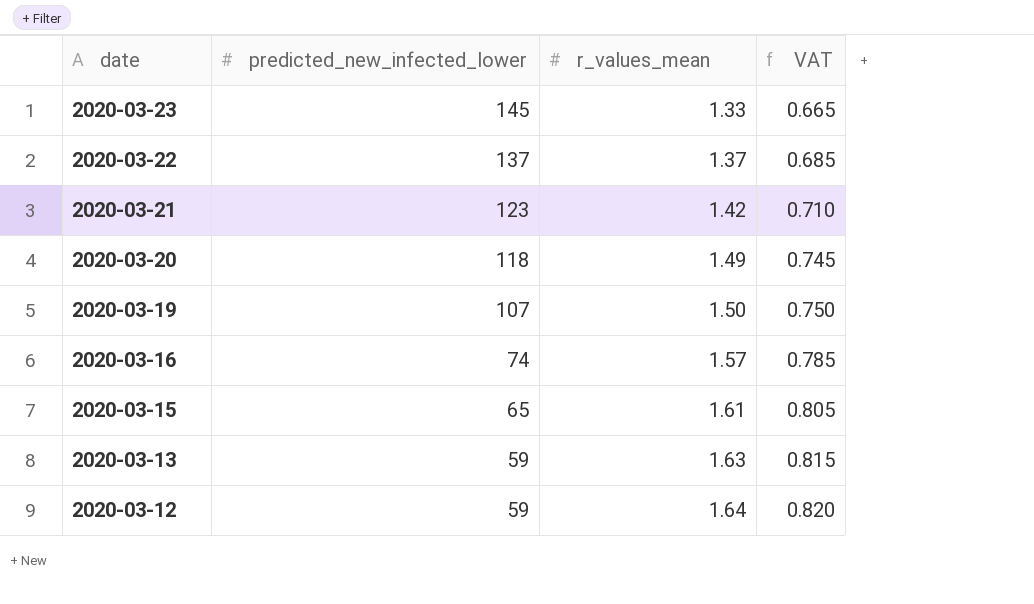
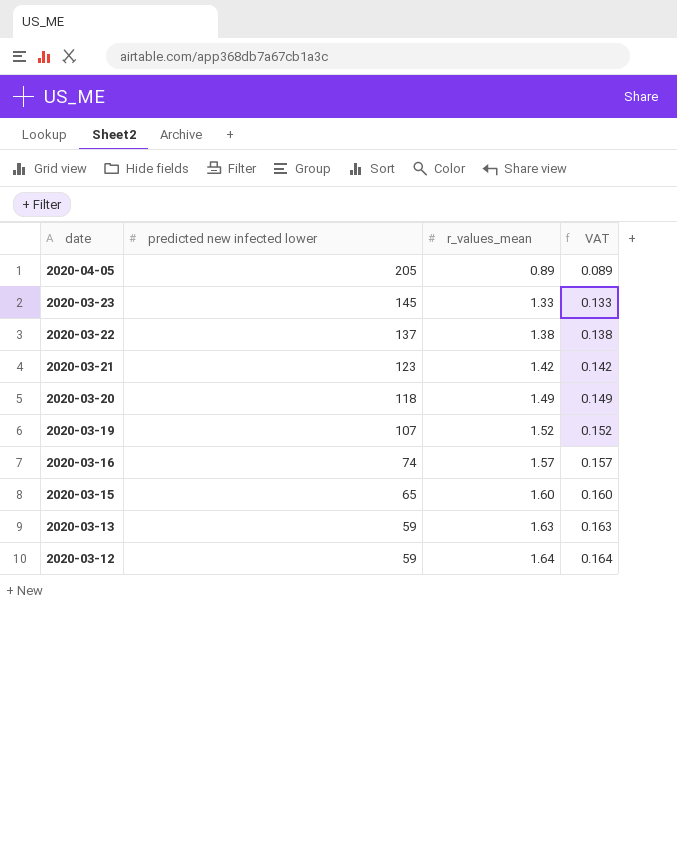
column name: predicted_new_infected_lower -> predicted new infected lower
column VAT | formula: [r_values_mean] * 0.5 -> [r_values_mean] * 0.1
row 2020-04-05: none -> 205 | 0.89 | 0.089
2020-03-22 | r_values_mean: 1.37 -> 1.38
2020-03-19 | r_values_mean: 1.50 -> 1.52
2020-03-15 | r_values_mean: 1.61 -> 1.60

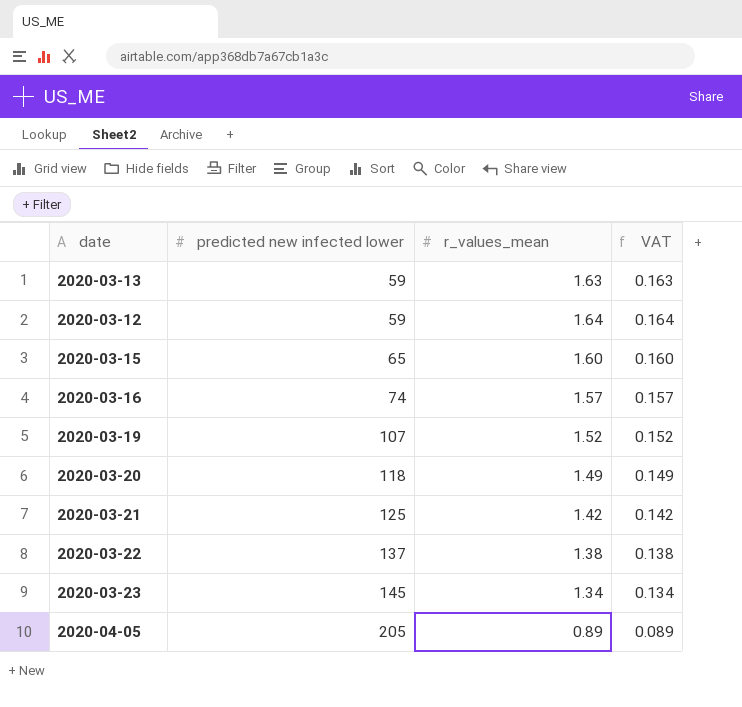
row order: date descending -> predicted new infected lower ascending
2020-03-21 | predicted new infected lower: 123 -> 125
2020-03-23 | r_values_mean: 1.33 -> 1.34
2020-03-23 | VAT: 0.133 -> 0.134

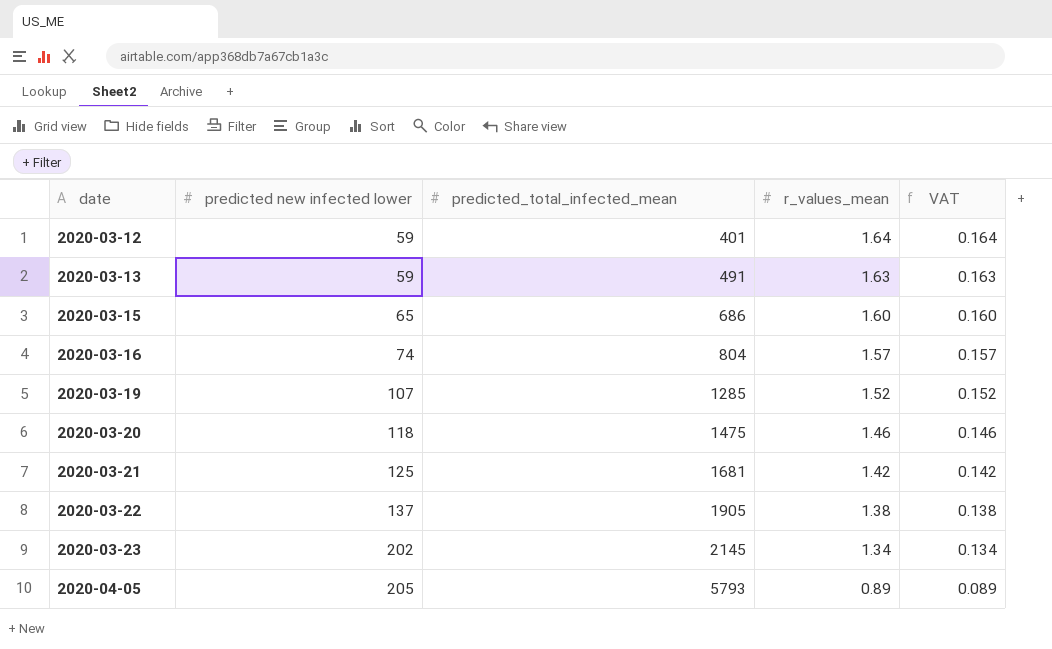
row order: predicted new infected lower ascending -> date ascending
column predicted_total_infected_mean | position: none -> 3
2020-03-20 | r_values_mean: 1.49 -> 1.46
2020-03-20 | VAT: 0.149 -> 0.146
2020-03-23 | predicted new infected lower: 145 -> 202

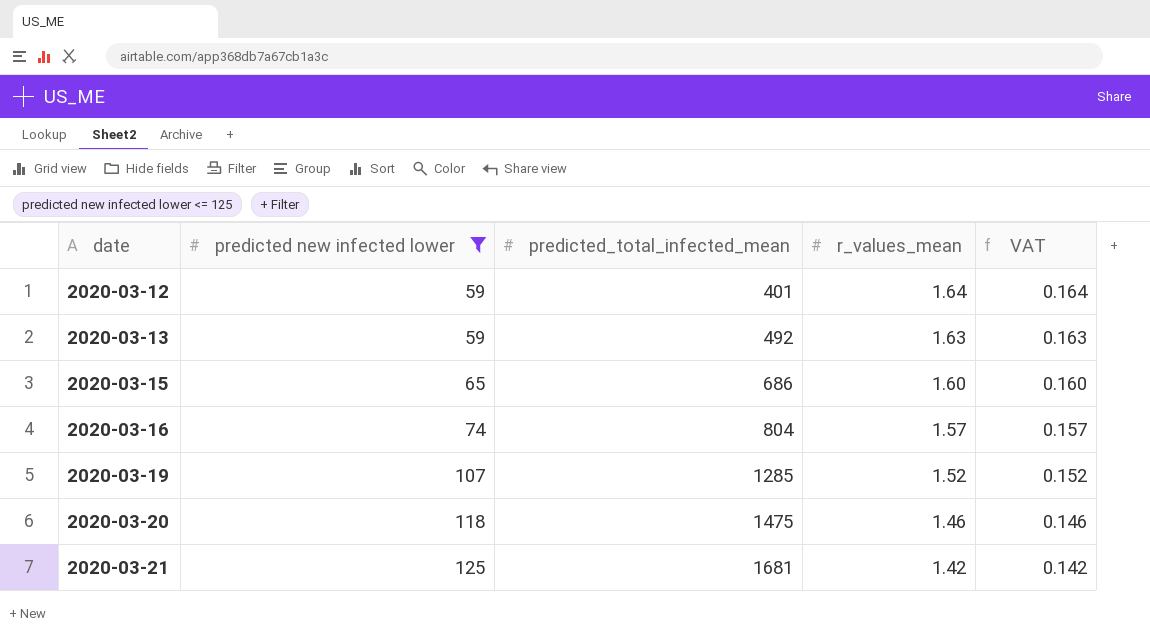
filter: none -> predicted new infected lower <= 125
2020-03-13 | predicted_total_infected_mean: 491 -> 492

